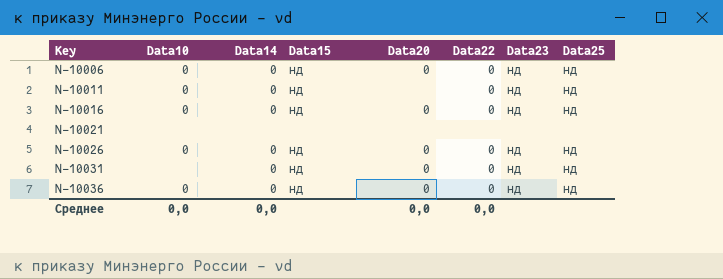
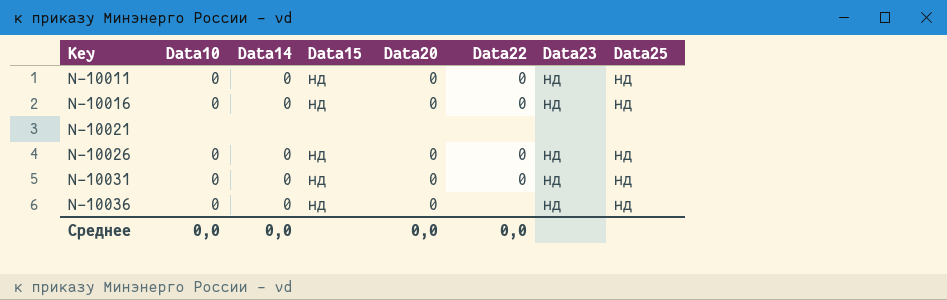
row N-10006: 0 | 0 | нд | 0 | 0 | нд | нд -> none
N-10011 | Data20: none -> 0
N-10031 | Data10: none -> 0
N-10036 | Data22: 0 -> none

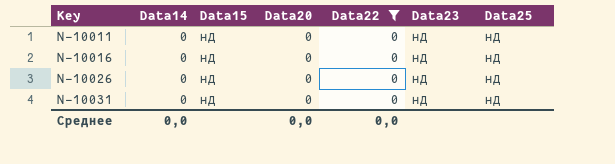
filter: none -> Data22 = 0
column Data10 | position: 2 -> none

